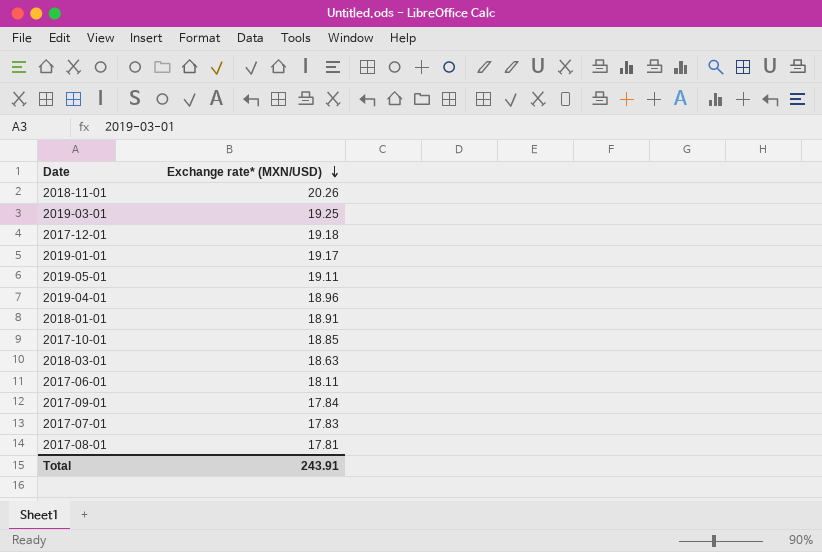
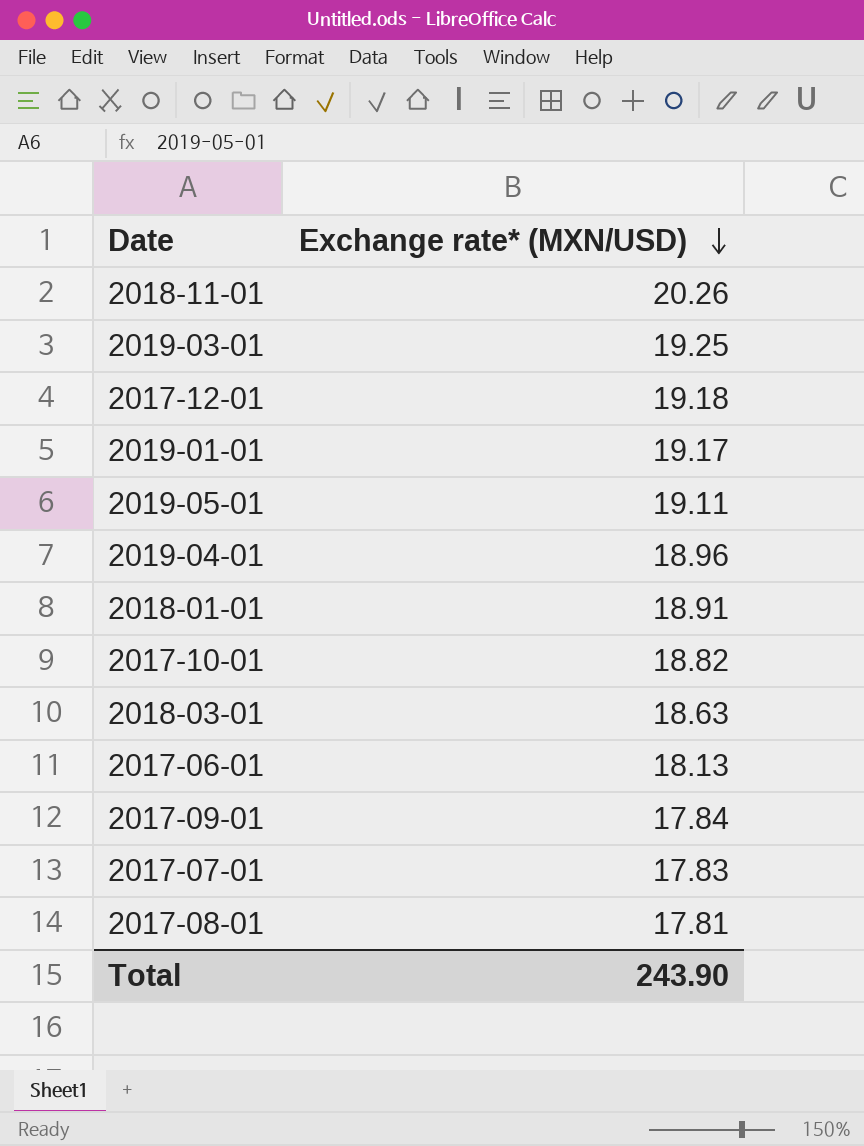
2017-10-01 | Exchange rate* (MXN/USD): 18.85 -> 18.82
2017-06-01 | Exchange rate* (MXN/USD): 18.11 -> 18.13
Total | Exchange rate* (MXN/USD): 243.91 -> 243.90

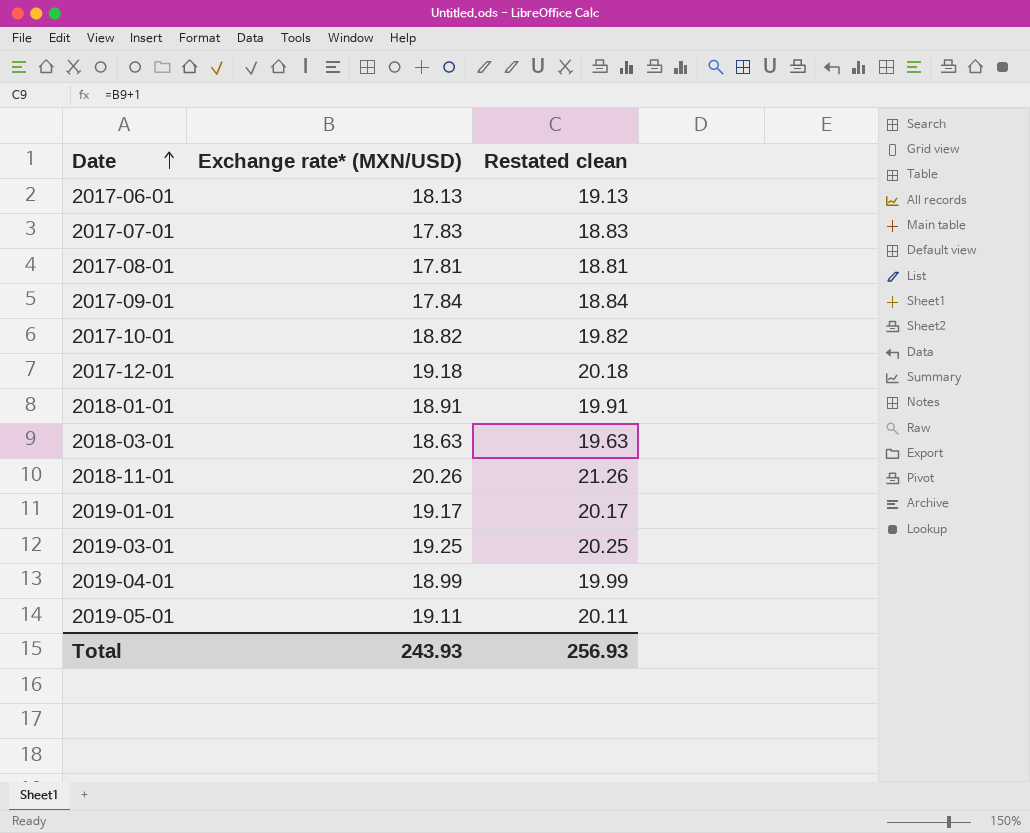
row order: Exchange rate* (MXN/USD) descending -> Date ascending
column Restated clean | formula: none -> [Exchange rate* (MXN/USD)] + 1
2019-04-01 | Exchange rate* (MXN/USD): 18.96 -> 18.99
Total | Exchange rate* (MXN/USD): 243.90 -> 243.93

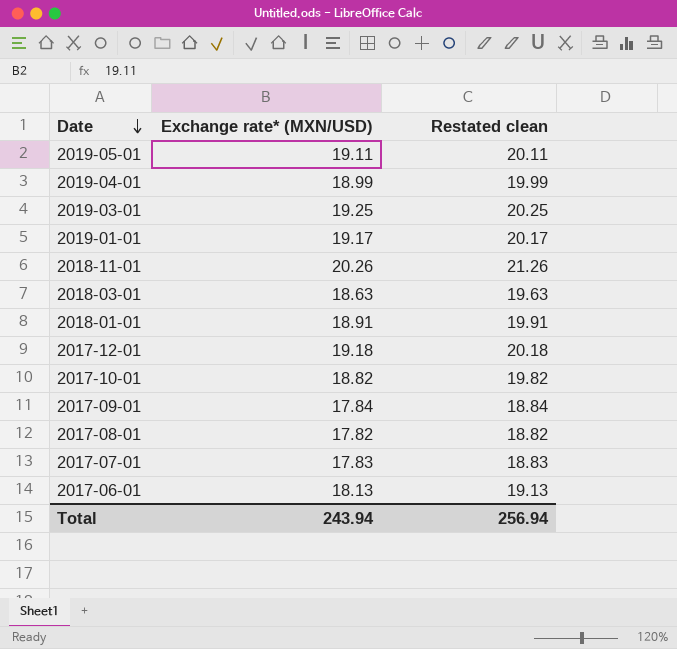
row order: Date ascending -> Date descending
2017-08-01 | Exchange rate* (MXN/USD): 17.81 -> 17.82
2017-08-01 | Restated clean: 18.81 -> 18.82
Total | Exchange rate* (MXN/USD): 243.93 -> 243.94
Total | Restated clean: 256.93 -> 256.94

